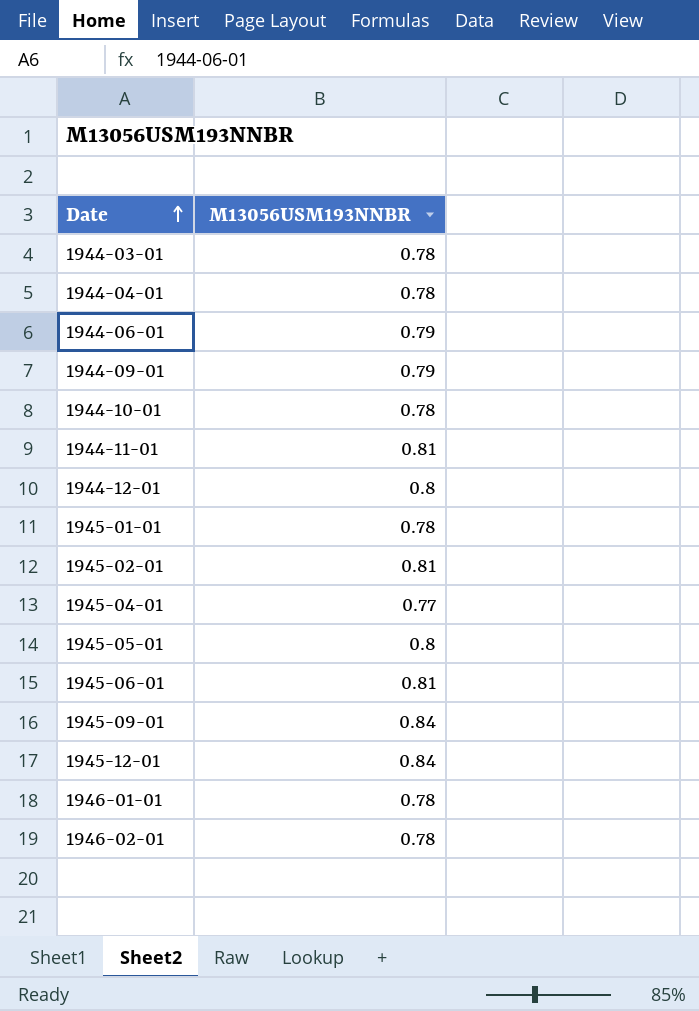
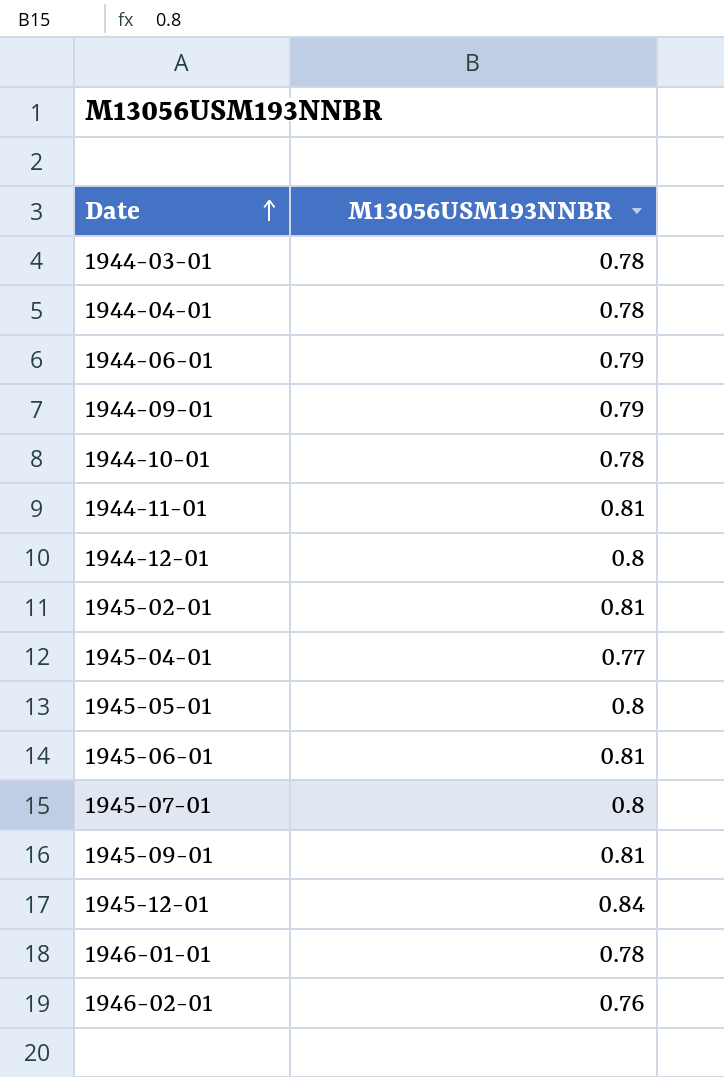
row 1945-01-01: 0.78 -> none
row 1945-07-01: none -> 0.8
1945-09-01 | M13056USM193NNBR: 0.84 -> 0.81
1946-02-01 | M13056USM193NNBR: 0.78 -> 0.76

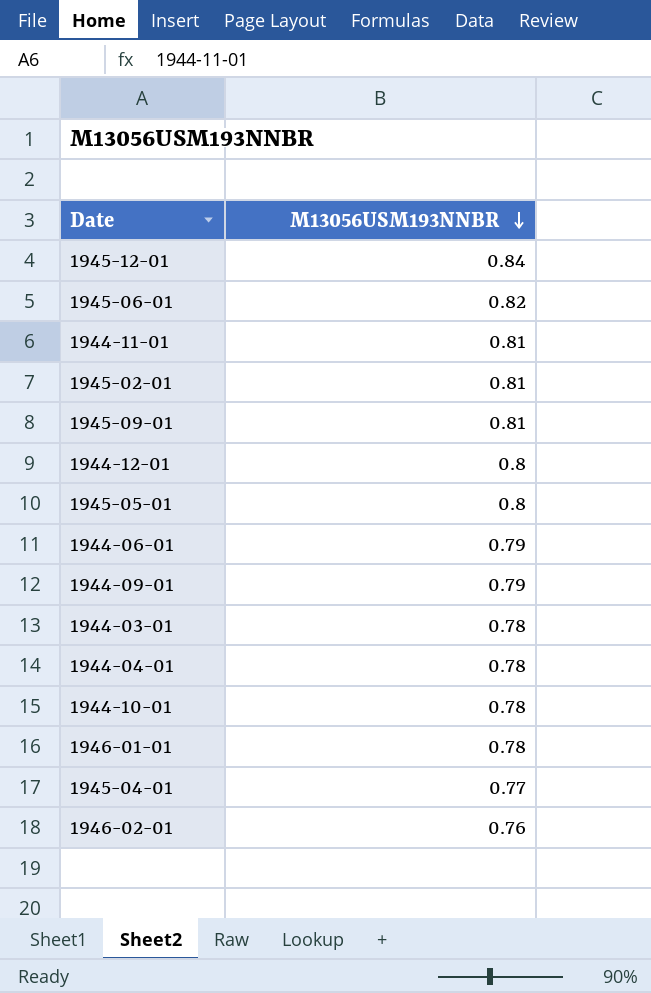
row order: Date ascending -> M13056USM193NNBR descending
row 1945-07-01: 0.8 -> none
1945-06-01 | M13056USM193NNBR: 0.81 -> 0.82

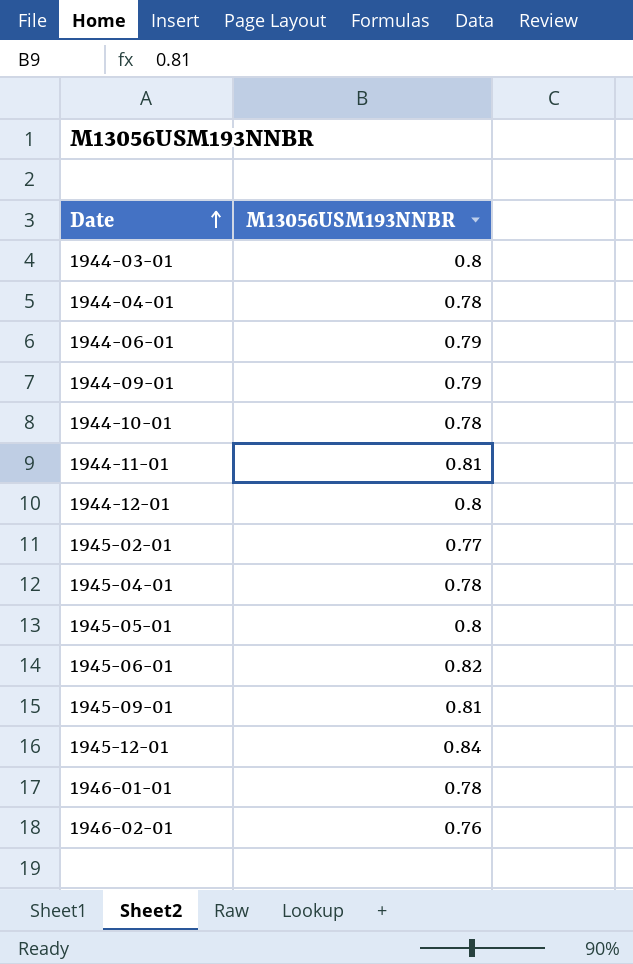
row order: M13056USM193NNBR descending -> Date ascending
1944-03-01 | M13056USM193NNBR: 0.78 -> 0.8
1945-02-01 | M13056USM193NNBR: 0.81 -> 0.77
1945-04-01 | M13056USM193NNBR: 0.77 -> 0.78

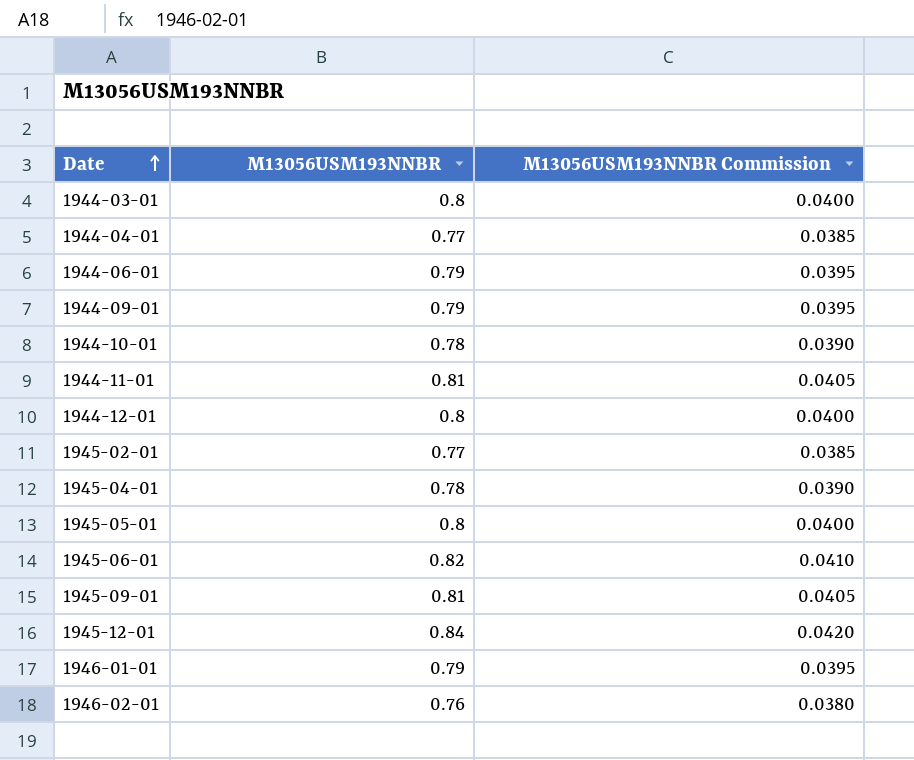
column M13056USM193NNBR Commission | formula: none -> [M13056USM193NNBR] * 0.05
1944-04-01 | M13056USM193NNBR: 0.78 -> 0.77
1946-01-01 | M13056USM193NNBR: 0.78 -> 0.79

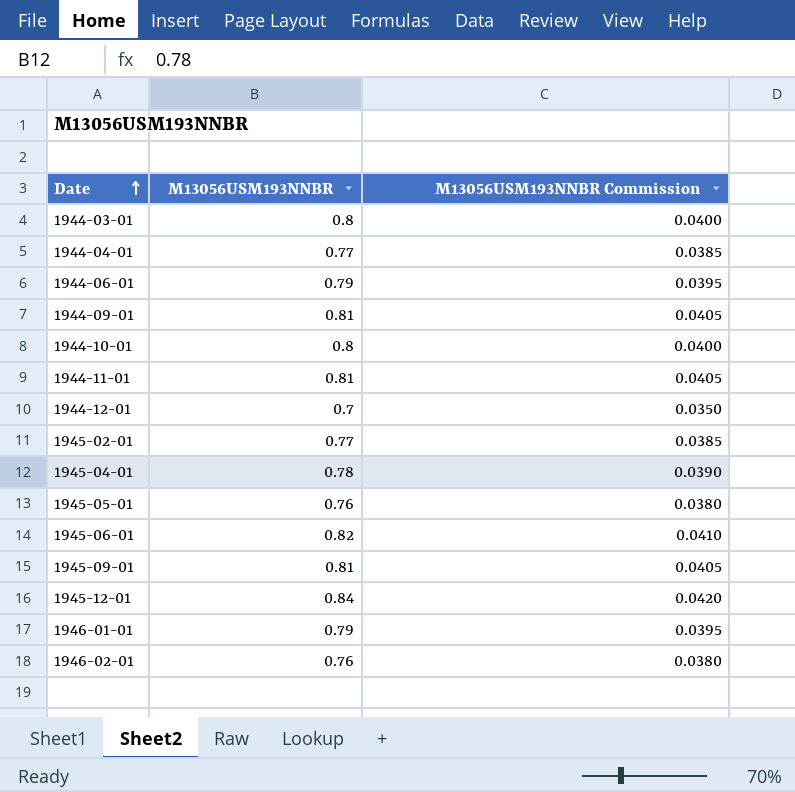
1944-09-01 | M13056USM193NNBR: 0.79 -> 0.81
1944-09-01 | M13056USM193NNBR Commission: 0.0395 -> 0.0405
1944-10-01 | M13056USM193NNBR: 0.78 -> 0.8
1944-10-01 | M13056USM193NNBR Commission: 0.0390 -> 0.0400
1944-12-01 | M13056USM193NNBR: 0.8 -> 0.7
1944-12-01 | M13056USM193NNBR Commission: 0.0400 -> 0.0350
1945-05-01 | M13056USM193NNBR: 0.8 -> 0.76
1945-05-01 | M13056USM193NNBR Commission: 0.0400 -> 0.0380

